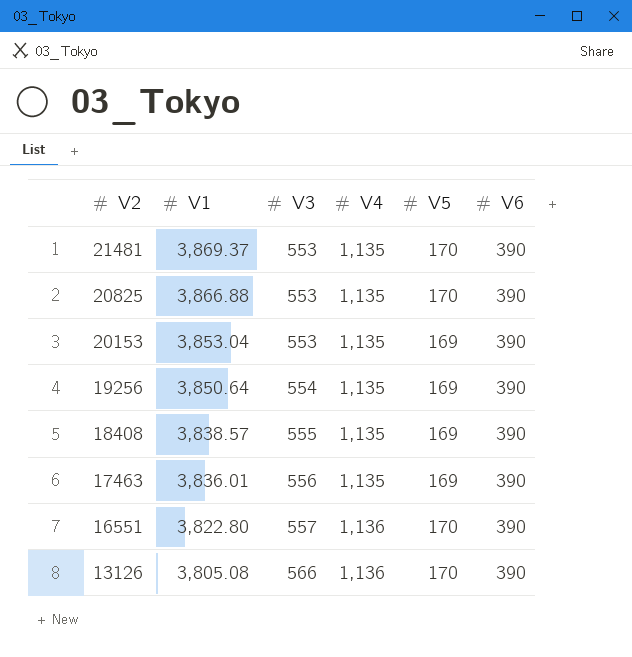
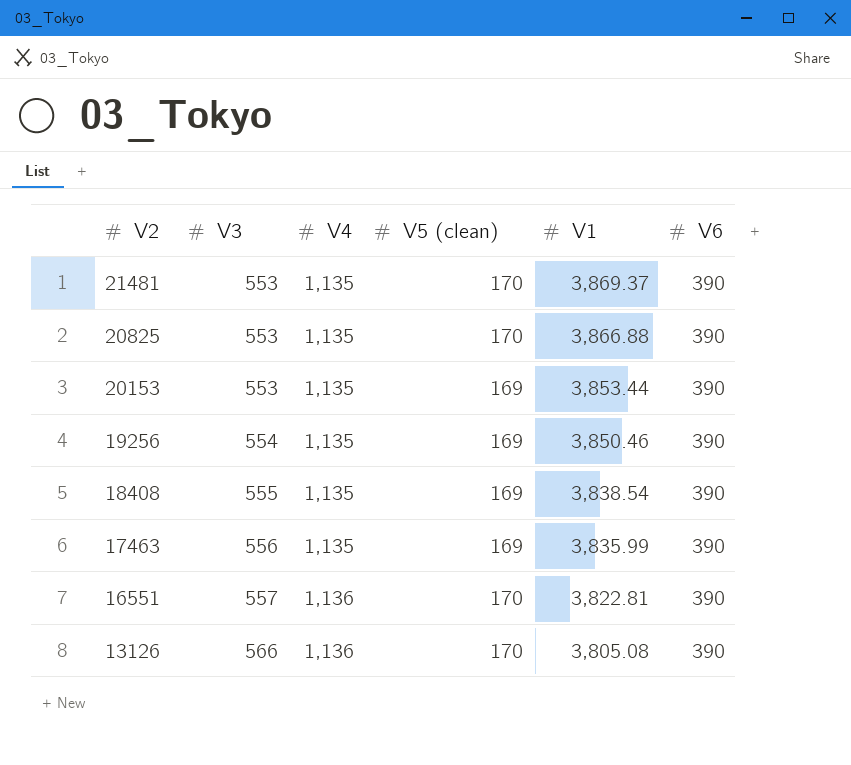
column name: V5 -> V5 (clean)
column V1 | position: 2 -> 5
20153 | V1: 3,853.04 -> 3,853.44
19256 | V1: 3,850.64 -> 3,850.46
18408 | V1: 3,838.57 -> 3,838.54
17463 | V1: 3,836.01 -> 3,835.99
16551 | V1: 3,822.80 -> 3,822.81

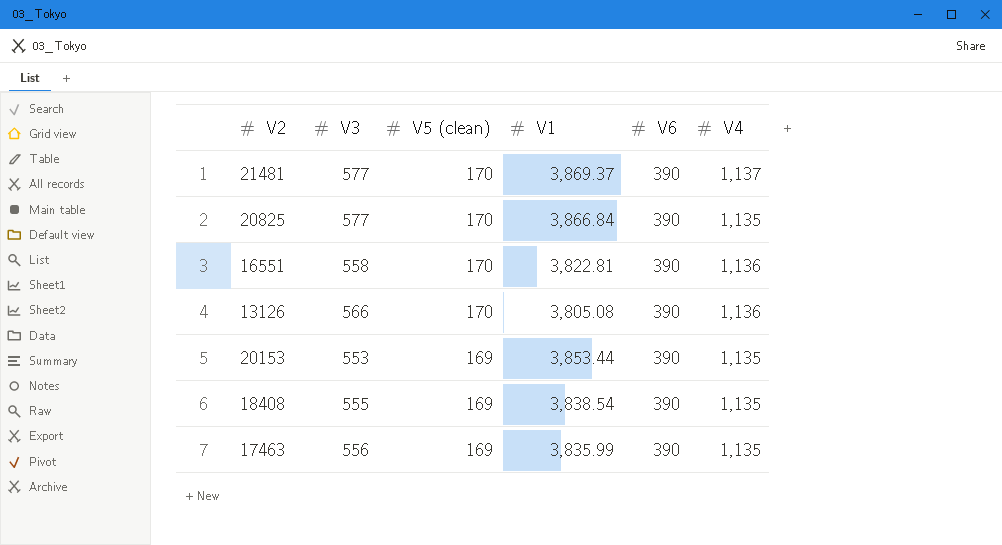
row order: V2 descending -> V5 (clean) descending
column V4 | position: 3 -> 6
row 19256: 554 | 1,135 | 169 | 3,850.46 | 390 -> none
21481 | V3: 553 -> 577
21481 | V4: 1,135 -> 1,137
20825 | V3: 553 -> 577
20825 | V1: 3,866.88 -> 3,866.84
16551 | V3: 557 -> 558

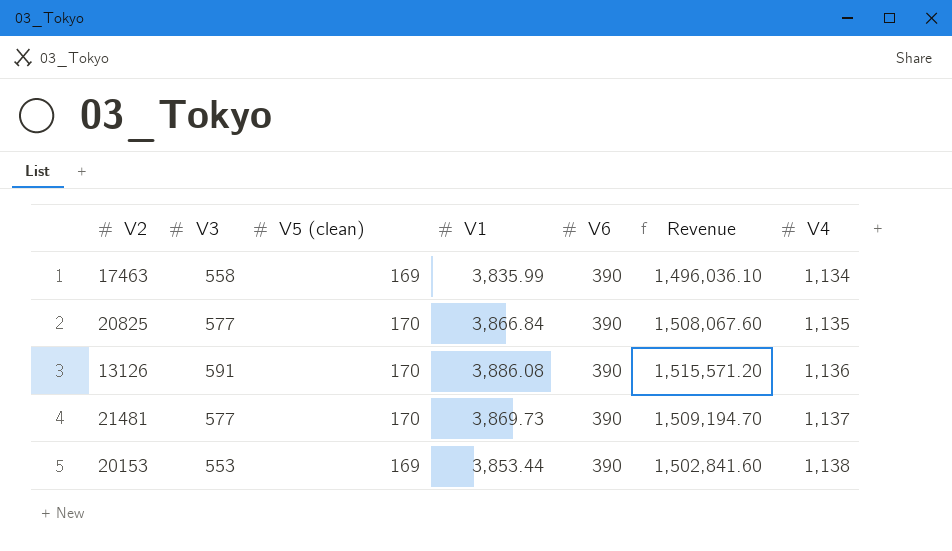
row order: V5 (clean) descending -> V4 ascending
column Revenue | formula: none -> [V1] * [V6]
row 16551: 558 | 170 | 3,822.81 | 390 | 1,136 -> none
row 18408: 555 | 169 | 3,838.54 | 390 | 1,135 -> none
17463 | V3: 556 -> 558
17463 | V4: 1,135 -> 1,134
13126 | V3: 566 -> 591
13126 | V1: 3,805.08 -> 3,886.08
21481 | V1: 3,869.37 -> 3,869.73
20153 | V4: 1,135 -> 1,138

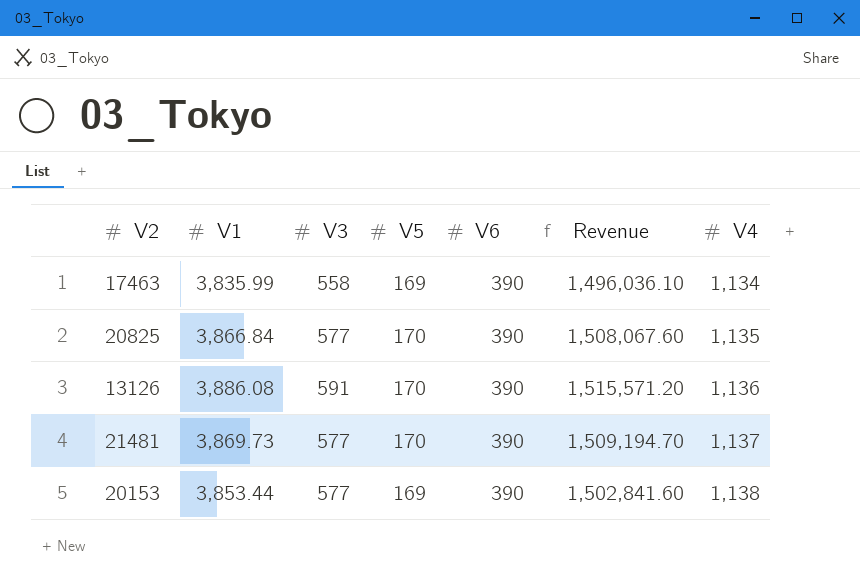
column V1 | position: 4 -> 2
column name: V5 (clean) -> V5
20153 | V3: 553 -> 577

